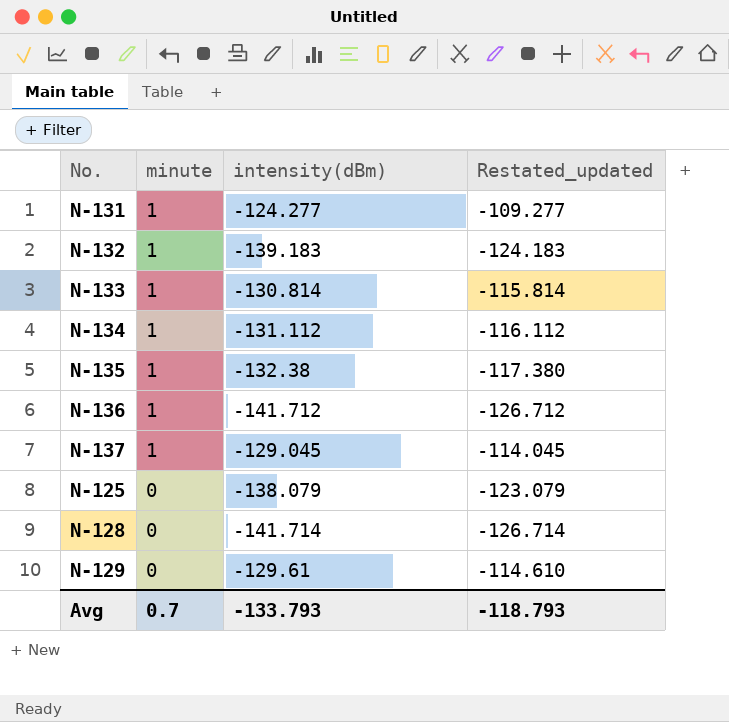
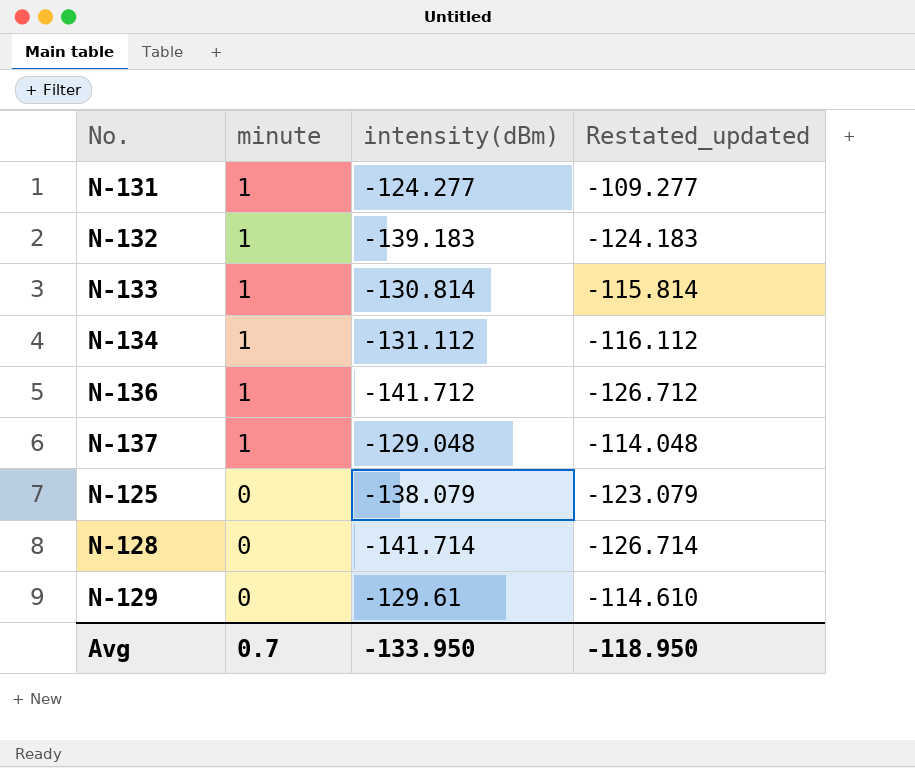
row N-135: 1 | -132.38 | -117.380 -> none
N-137 | intensity(dBm): -129.045 -> -129.048
N-137 | Restated_updated: -114.045 -> -114.048
Avg | intensity(dBm): -133.793 -> -133.950
Avg | Restated_updated: -118.793 -> -118.950

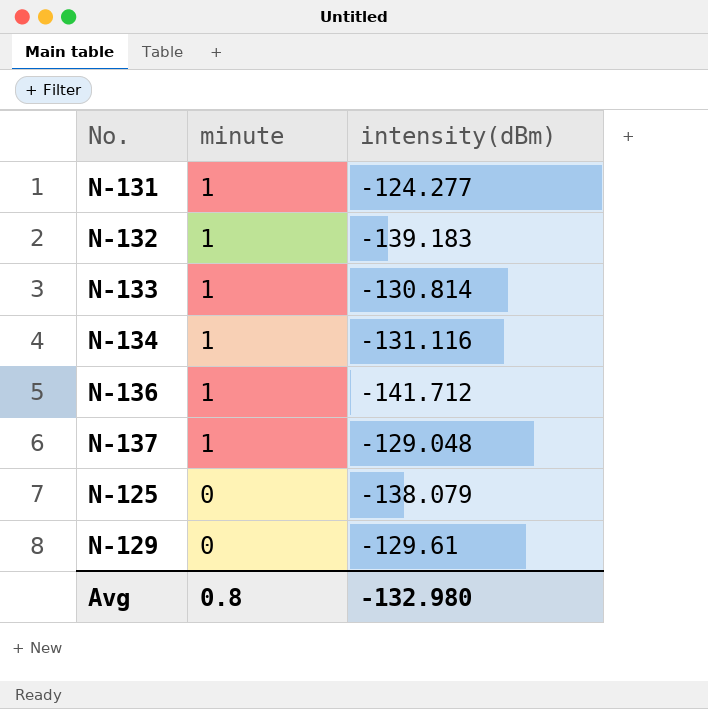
column Restated_updated | formula: [intensity(dBm)] + 15 -> none
row N-128: 0 | -141.714 | -126.714 -> none
N-134 | intensity(dBm): -131.112 -> -131.116
Avg | minute: 0.7 -> 0.8
Avg | intensity(dBm): -133.950 -> -132.980

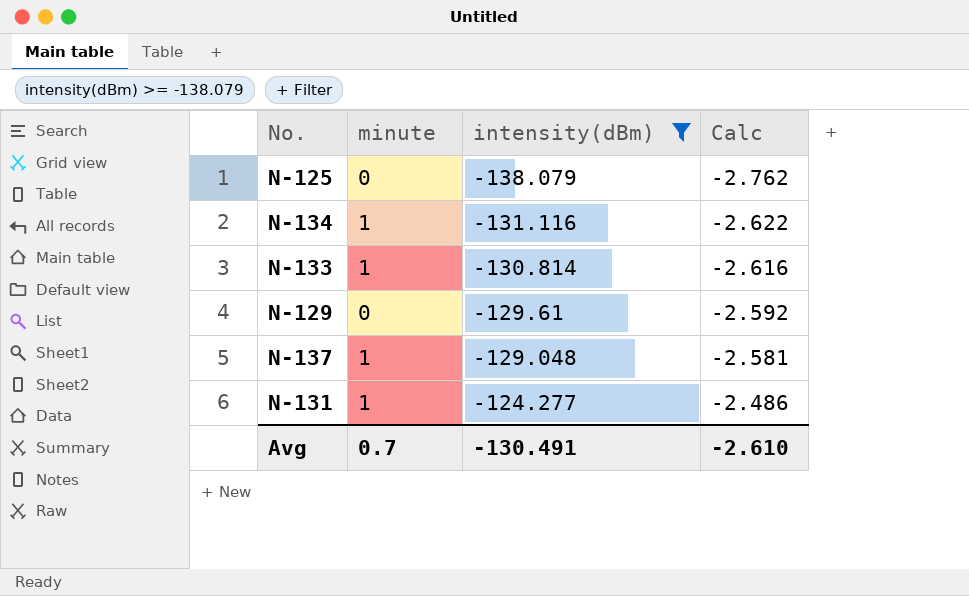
filter: none -> intensity(dBm) >= -138.079
row order: minute descending -> intensity(dBm) ascending
column Calc | formula: none -> [intensity(dBm)] * 0.02
Avg | minute: 0.8 -> 0.7
Avg | intensity(dBm): -132.980 -> -130.491

